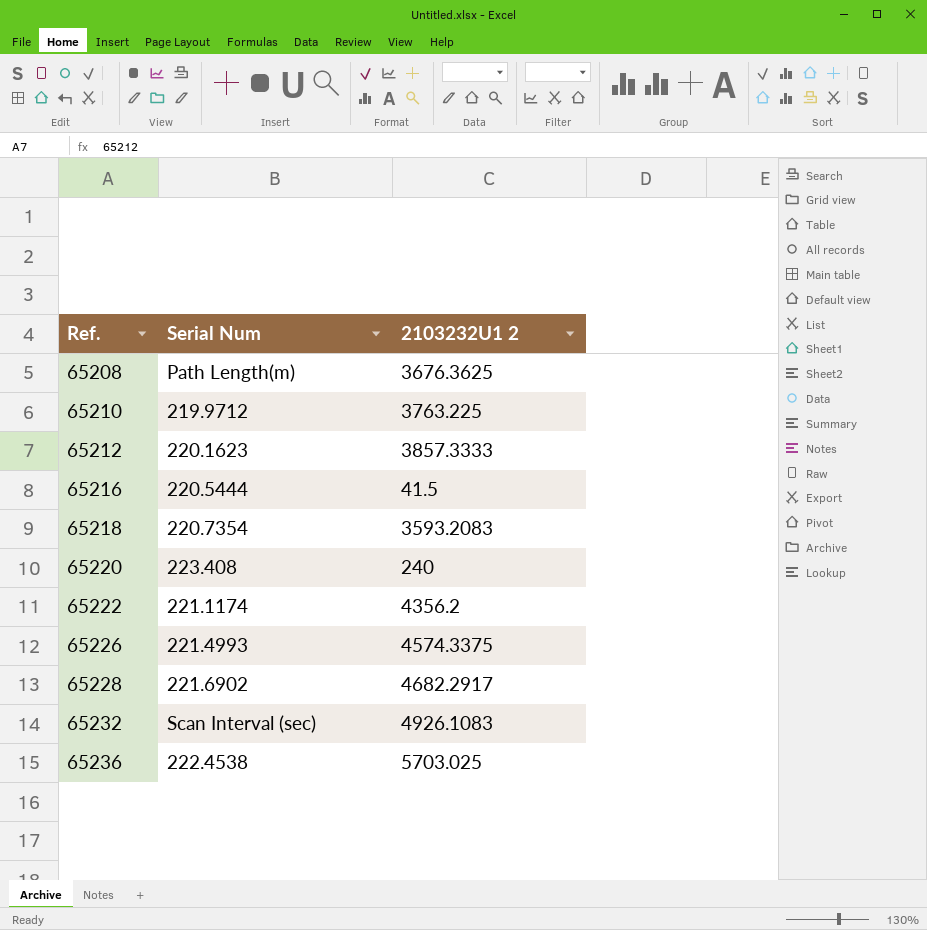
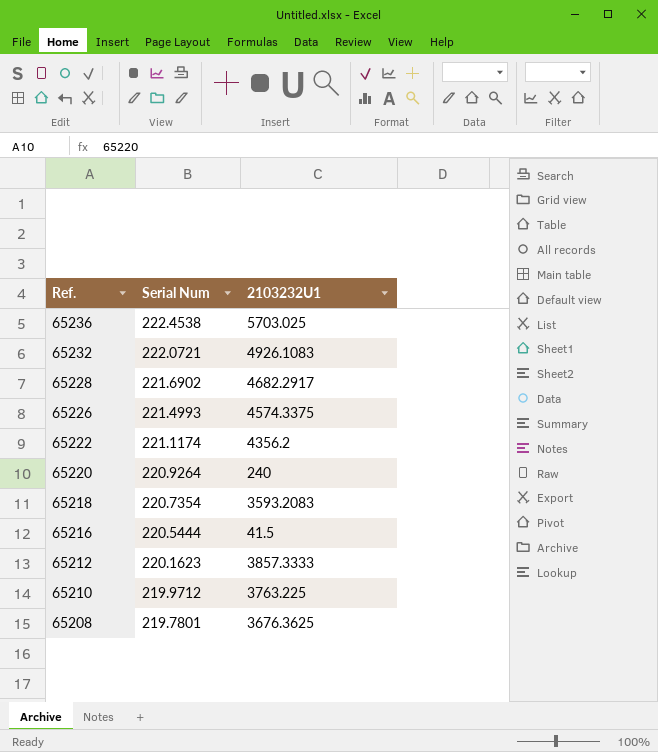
row order: Ref. ascending -> Ref. descending
column name: 2103232U1 2 -> 2103232U1
65232 | Serial Num: Scan Interval (sec) -> 222.0721
65220 | Serial Num: 223.408 -> 220.9264
65208 | Serial Num: Path Length(m) -> 219.7801

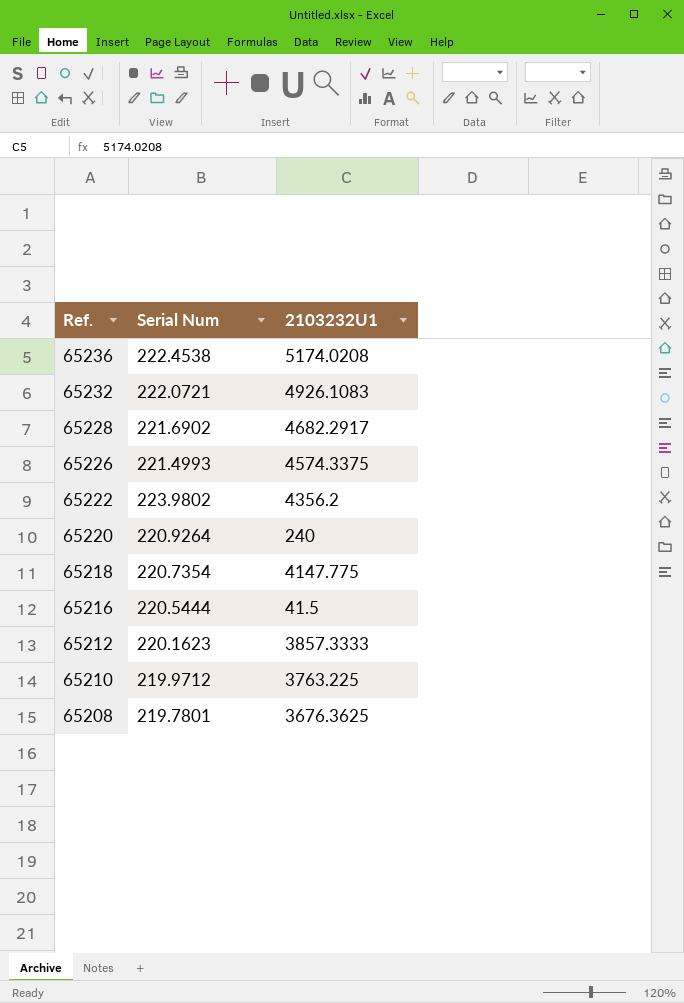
65236 | 2103232U1: 5703.025 -> 5174.0208
65222 | Serial Num: 221.1174 -> 223.9802
65218 | 2103232U1: 3593.2083 -> 4147.775

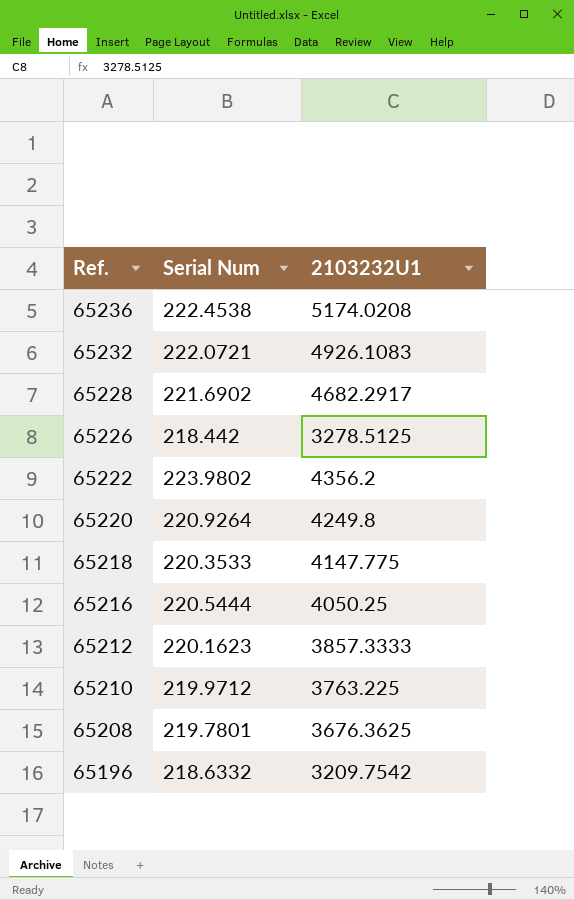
65226 | Serial Num: 221.4993 -> 218.442
65226 | 2103232U1: 4574.3375 -> 3278.5125
65220 | 2103232U1: 240 -> 4249.8
65218 | Serial Num: 220.7354 -> 220.3533
65216 | 2103232U1: 41.5 -> 4050.25
row 65196: none -> 218.6332 | 3209.7542

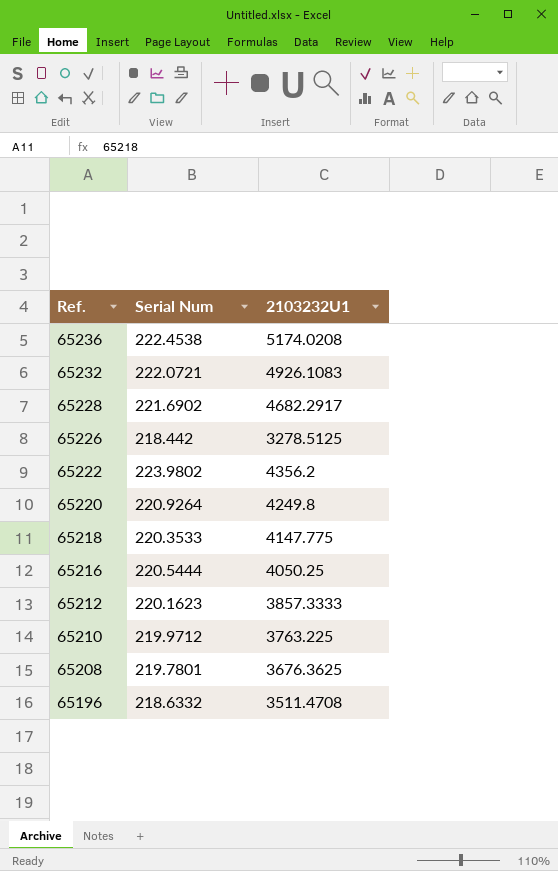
65196 | 2103232U1: 3209.7542 -> 3511.4708

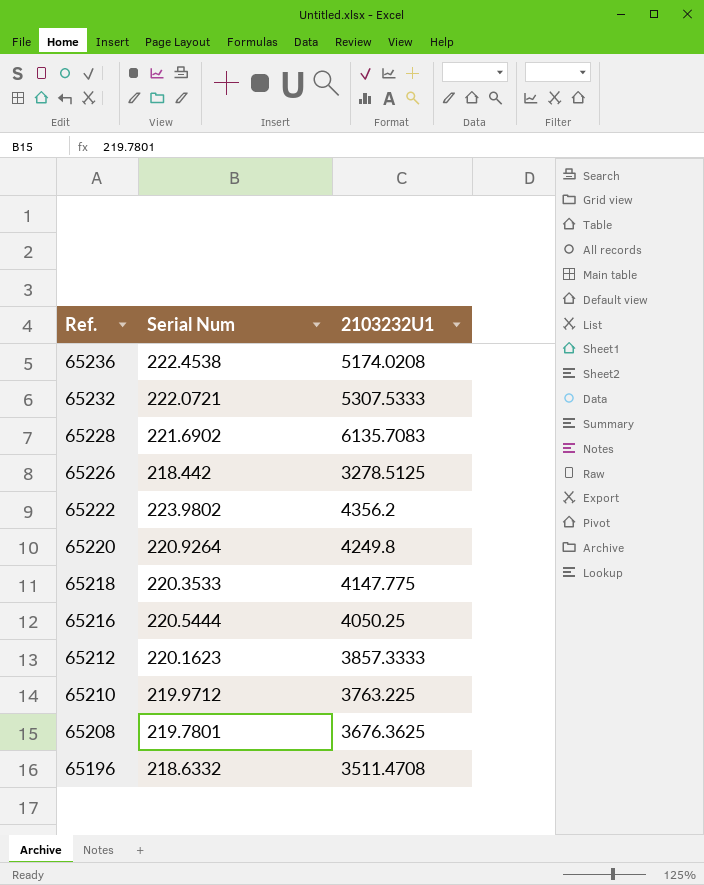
65232 | 2103232U1: 4926.1083 -> 5307.5333
65228 | 2103232U1: 4682.2917 -> 6135.7083

